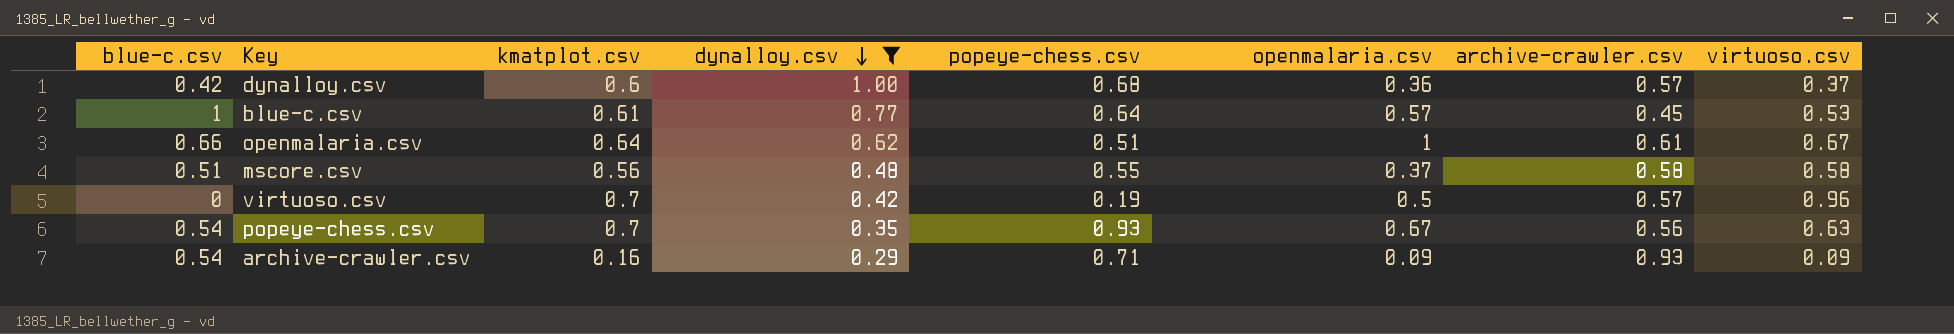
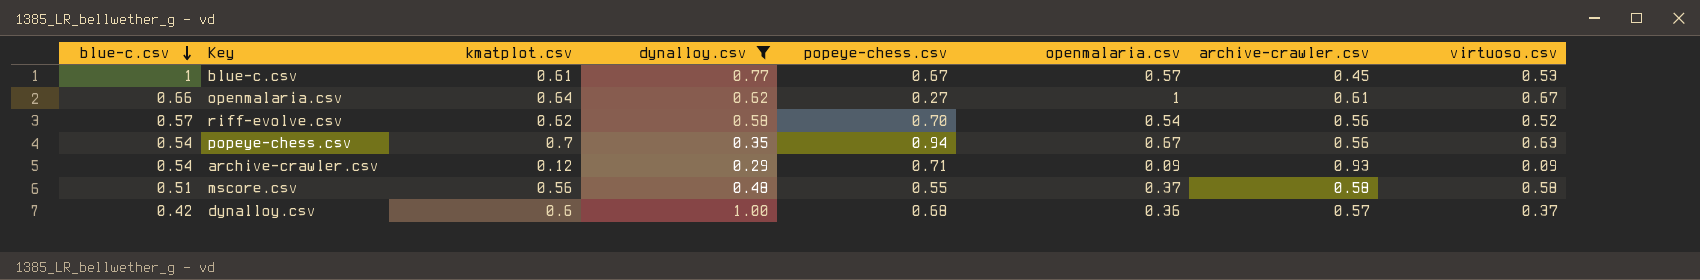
row order: dynalloy.csv descending -> blue-c.csv descending
row virtuoso.csv: 0 | 0.7 | 0.42 | 0.19 | 0.5 | 0.57 | 0.96 -> none
blue-c.csv | popeye-chess.csv: 0.64 -> 0.67
openmalaria.csv | popeye-chess.csv: 0.51 -> 0.27
row riff-evolve.csv: none -> 0.57 | 0.62 | 0.58 | 0.70 | 0.54 | 0.56 | 0.52
popeye-chess.csv | popeye-chess.csv: 0.93 -> 0.94
archive-crawler.csv | kmatplot.csv: 0.16 -> 0.12

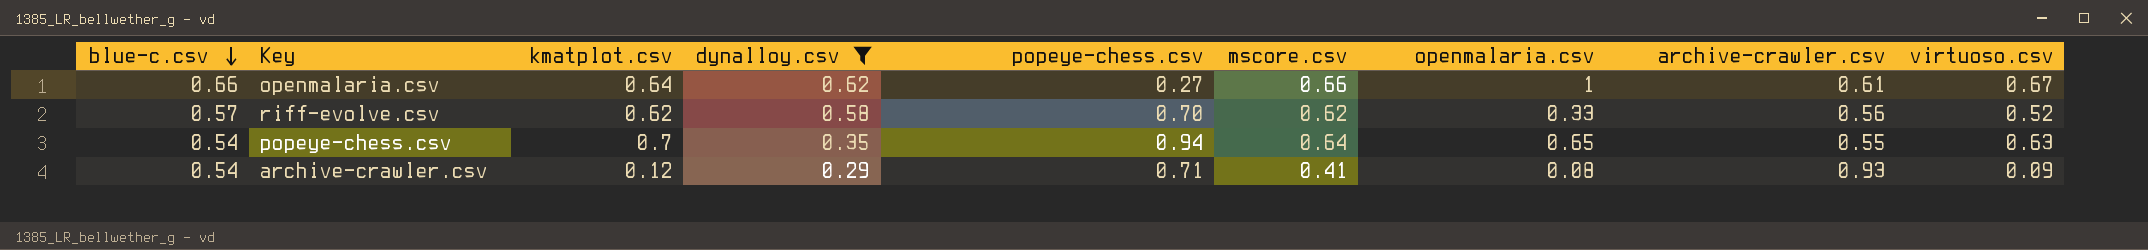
column mscore.csv | position: none -> 6
row blue-c.csv: 1 | 0.61 | 0.77 | 0.67 | 0.57 | 0.45 | 0.53 -> none
row mscore.csv: 0.51 | 0.56 | 0.48 | 0.55 | 0.37 | 0.58 | 0.58 -> none
row dynalloy.csv: 0.42 | 0.6 | 1.00 | 0.68 | 0.36 | 0.57 | 0.37 -> none
riff-evolve.csv | openmalaria.csv: 0.54 -> 0.33
popeye-chess.csv | openmalaria.csv: 0.67 -> 0.65
popeye-chess.csv | archive-crawler.csv: 0.56 -> 0.55
archive-crawler.csv | openmalaria.csv: 0.09 -> 0.08

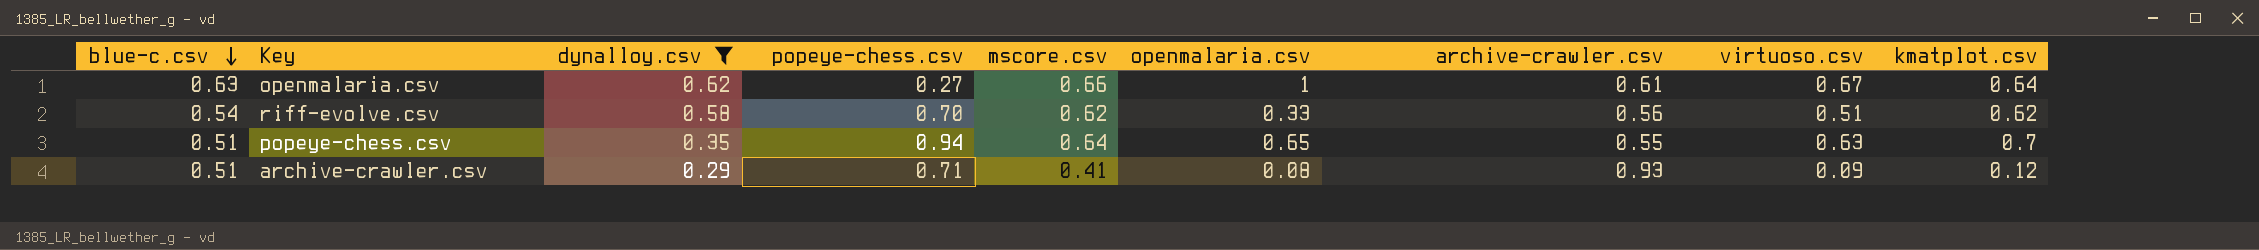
column kmatplot.csv | position: 3 -> 9
openmalaria.csv | blue-c.csv: 0.66 -> 0.63
riff-evolve.csv | blue-c.csv: 0.57 -> 0.54
riff-evolve.csv | virtuoso.csv: 0.52 -> 0.51
popeye-chess.csv | blue-c.csv: 0.54 -> 0.51
archive-crawler.csv | blue-c.csv: 0.54 -> 0.51

